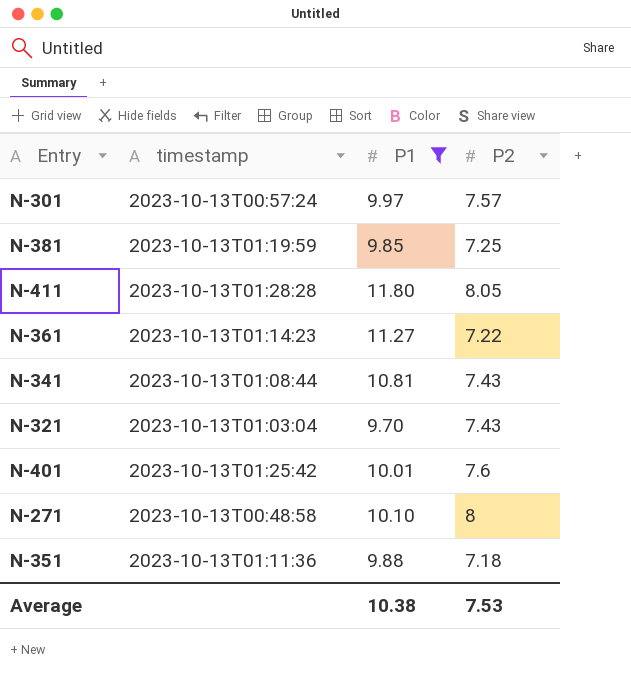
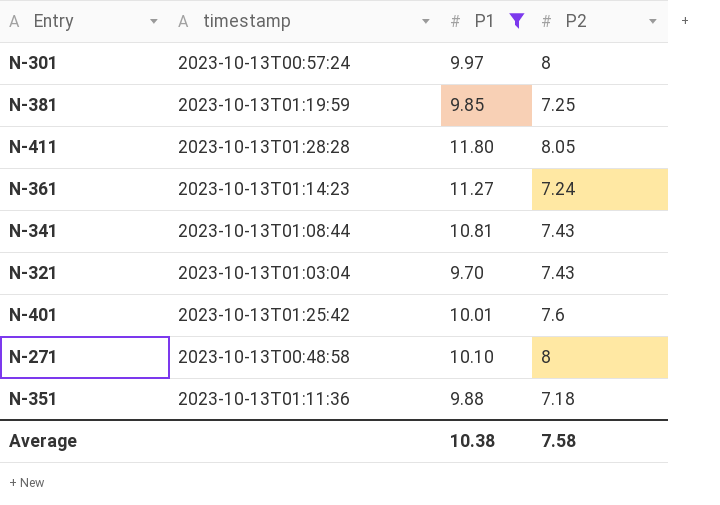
N-301 | P2: 7.57 -> 8
N-361 | P2: 7.22 -> 7.24
Average | P2: 7.53 -> 7.58

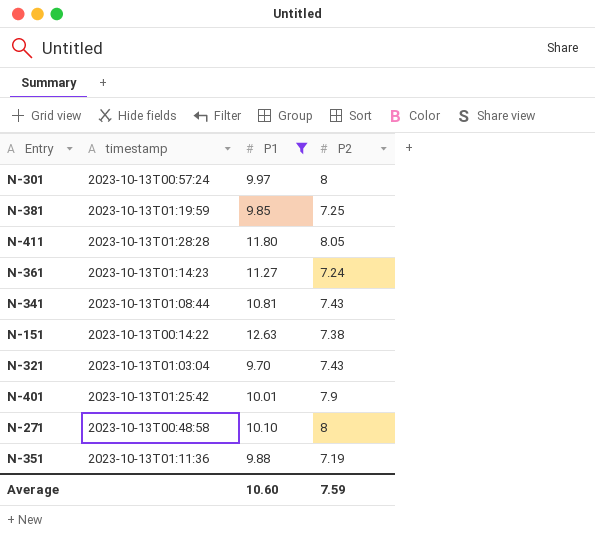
row N-151: none -> 2023-10-13T00:14:22 | 12.63 | 7.38
N-401 | P2: 7.6 -> 7.9
N-351 | P2: 7.18 -> 7.19
Average | P1: 10.38 -> 10.60
Average | P2: 7.58 -> 7.59

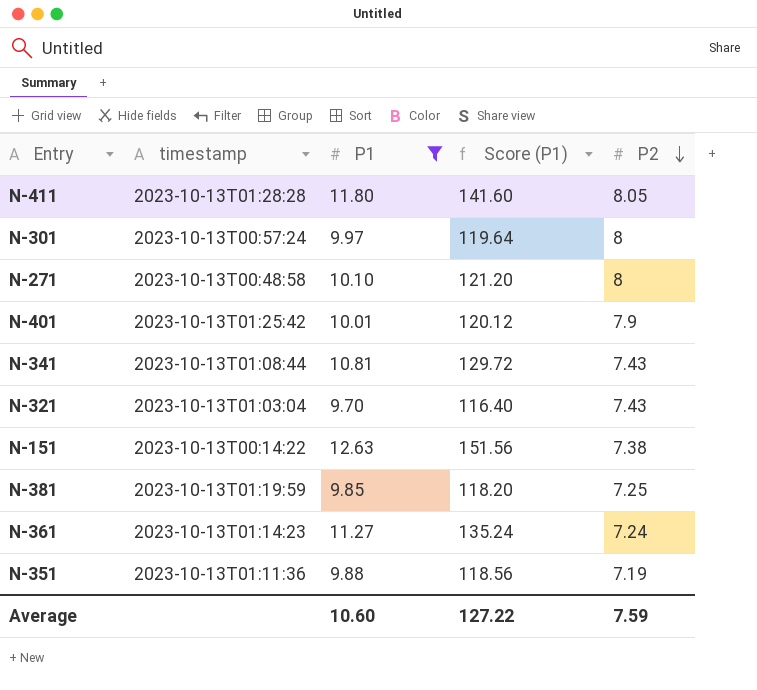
row order: none -> P2 descending
column Score (P1) | formula: none -> [P1] * 12

